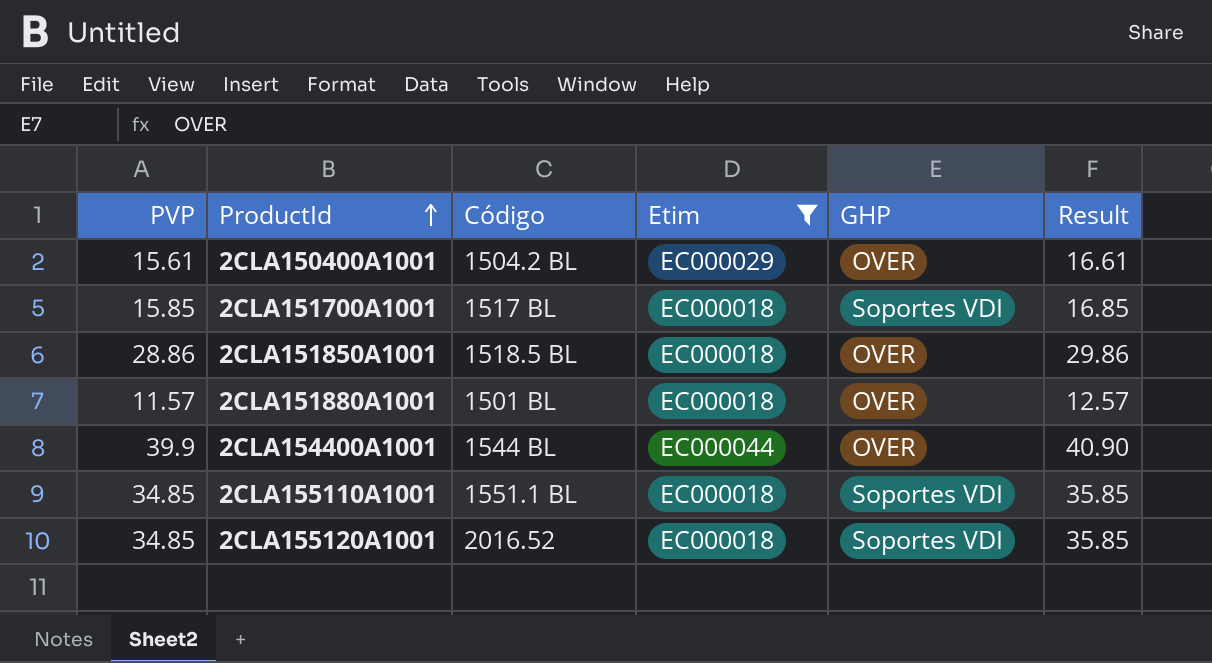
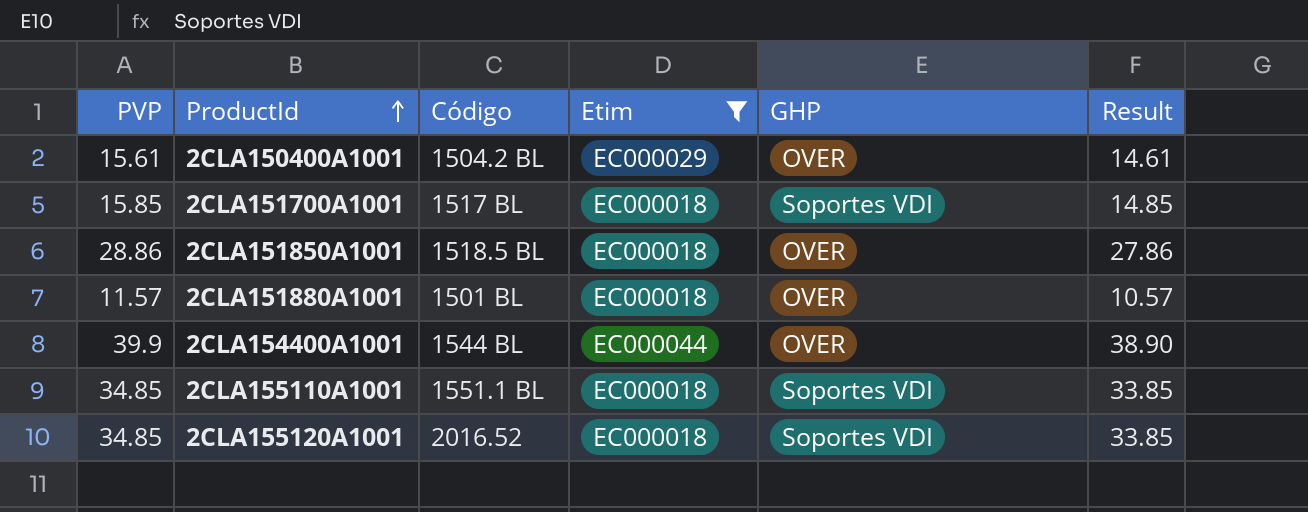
column Result | formula: [PVP] + 1 -> [PVP] - 1

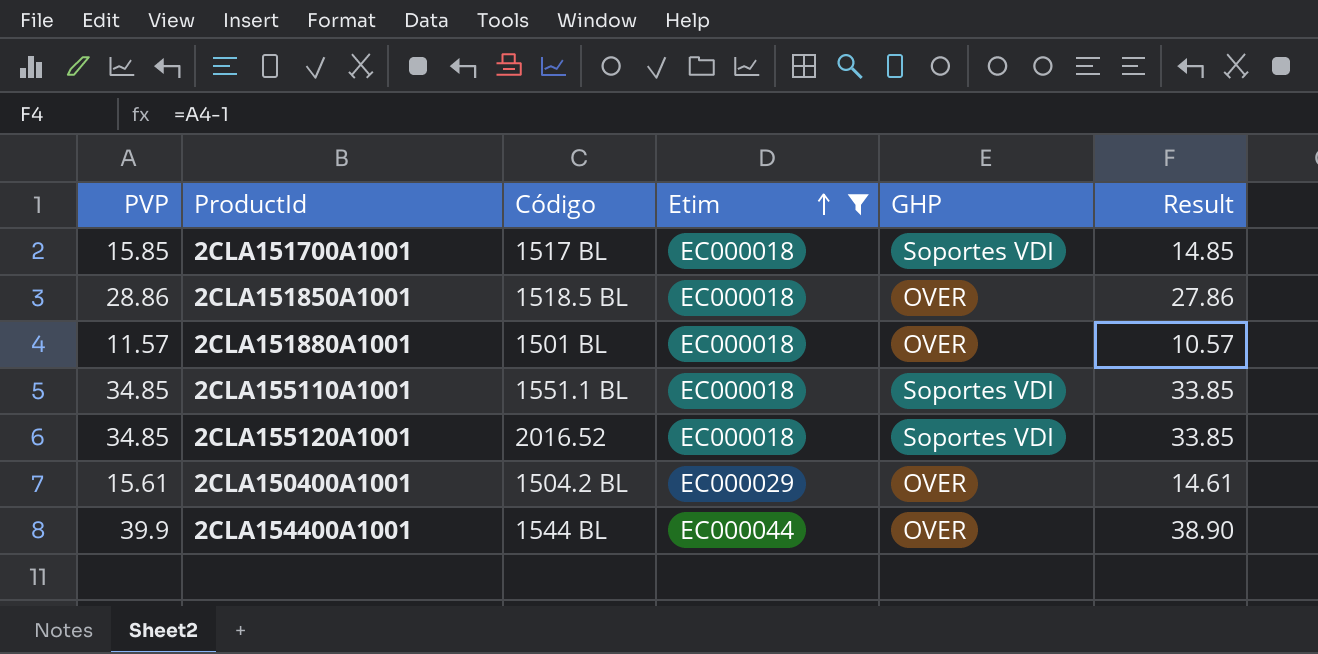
row order: ProductId ascending -> Etim ascending

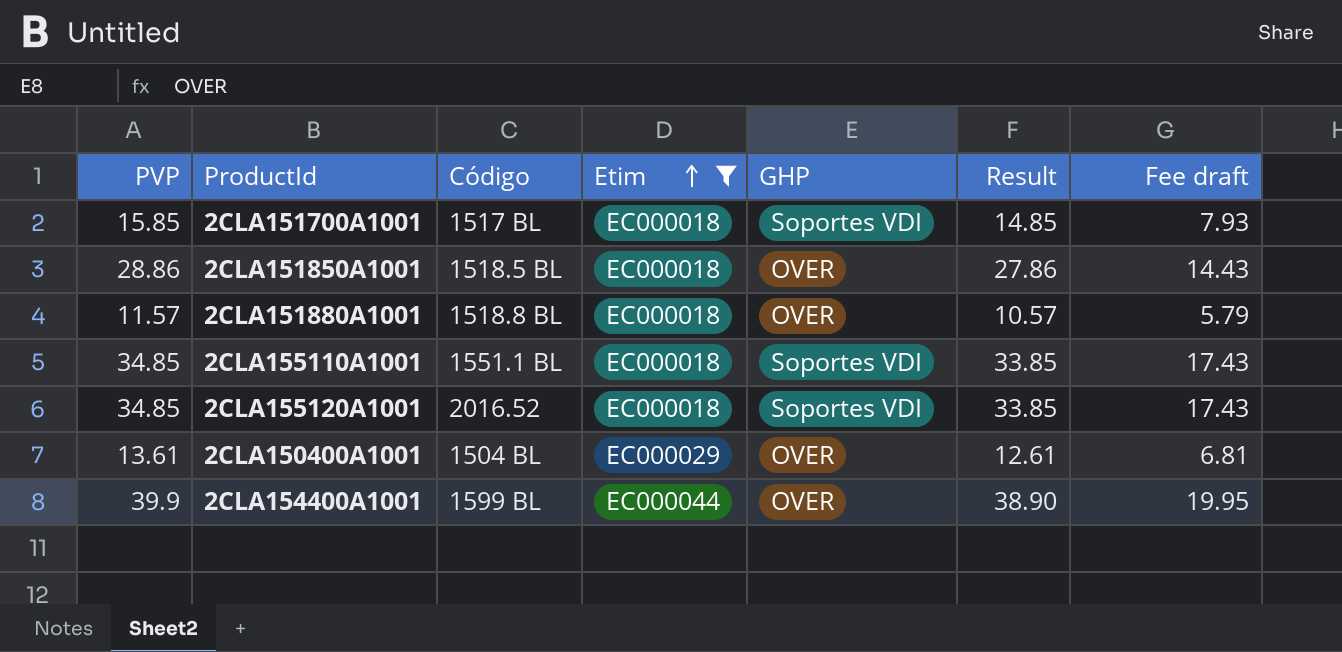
column Fee draft | formula: none -> [PVP] * 0.5
2CLA151880A1001 | Código: 1501 BL -> 1518.8 BL
2CLA150400A1001 | PVP: 15.61 -> 13.61
2CLA150400A1001 | Código: 1504.2 BL -> 1504 BL
2CLA150400A1001 | Result: 14.61 -> 12.61
2CLA154400A1001 | Código: 1544 BL -> 1599 BL

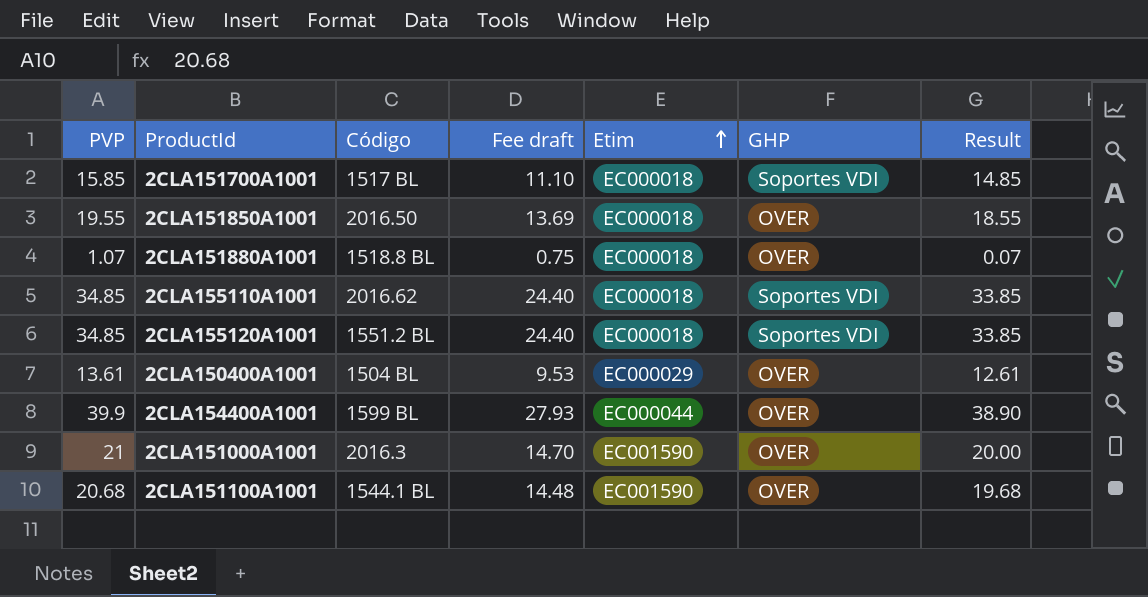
filter: Etim != EC001590 -> none
column Fee draft | formula: [PVP] * 0.5 -> [PVP] * 0.7
column Fee draft | position: 7 -> 4
2CLA151850A1001 | PVP: 28.86 -> 19.55
2CLA151850A1001 | Código: 1518.5 BL -> 2016.50
2CLA151850A1001 | Result: 27.86 -> 18.55
2CLA151880A1001 | PVP: 11.57 -> 1.07
2CLA151880A1001 | Result: 10.57 -> 0.07
2CLA155110A1001 | Código: 1551.1 BL -> 2016.62
2CLA155120A1001 | Código: 2016.52 -> 1551.2 BL

